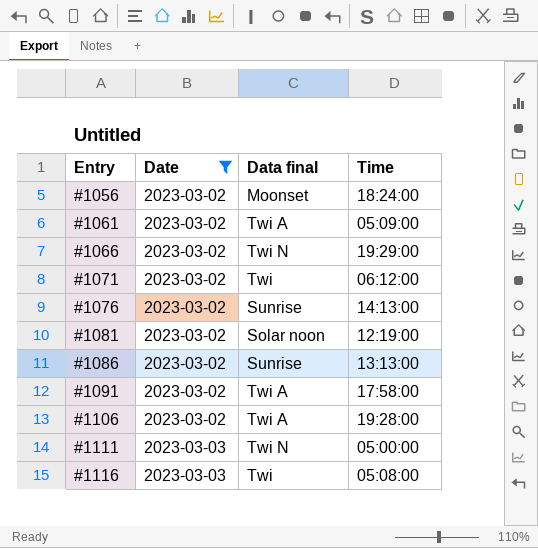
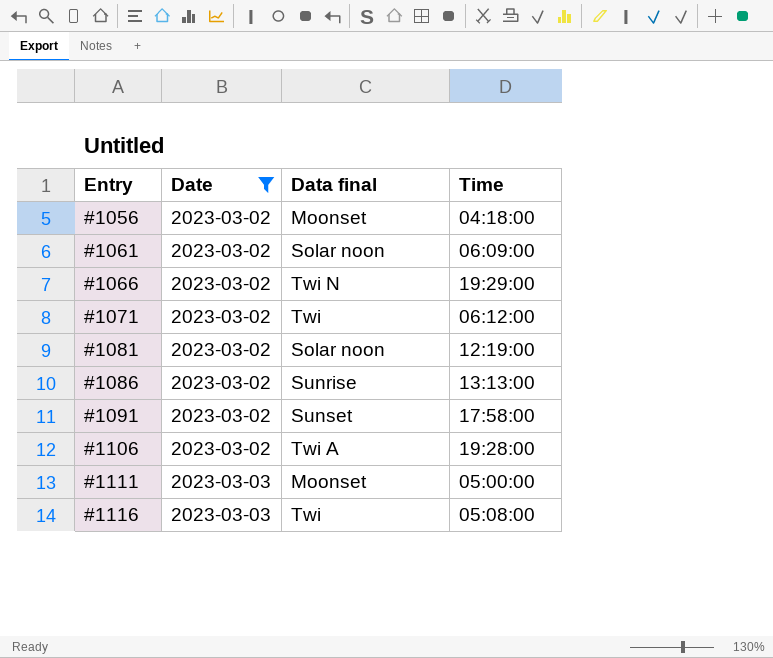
row #1076: 2023-03-02 | Sunrise | 14:13:00 -> none
#1056 | Time: 18:24:00 -> 04:18:00
#1061 | Data final: Twi A -> Solar noon
#1061 | Time: 05:09:00 -> 06:09:00
#1091 | Data final: Twi A -> Sunset
#1111 | Data final: Twi N -> Moonset

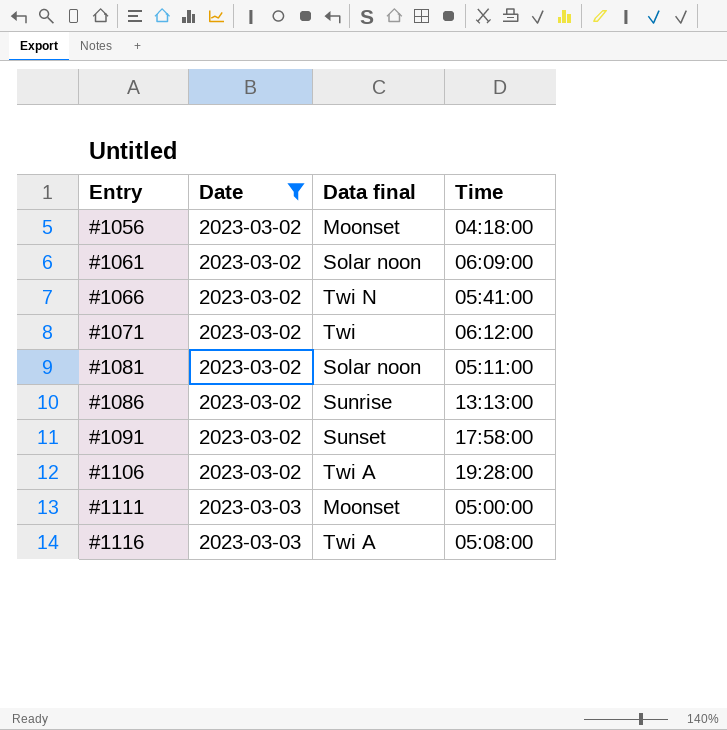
#1066 | Time: 19:29:00 -> 05:41:00
#1081 | Time: 12:19:00 -> 05:11:00
#1116 | Data final: Twi -> Twi A

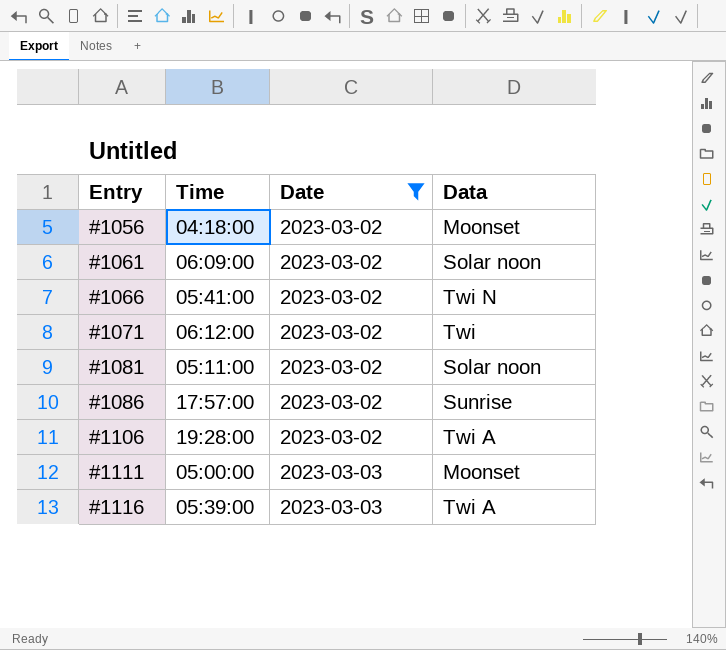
column Time | position: 4 -> 2
column name: Data final -> Data
row #1091: 2023-03-02 | Sunset | 17:58:00 -> none
#1086 | Time: 13:13:00 -> 17:57:00
#1116 | Time: 05:08:00 -> 05:39:00

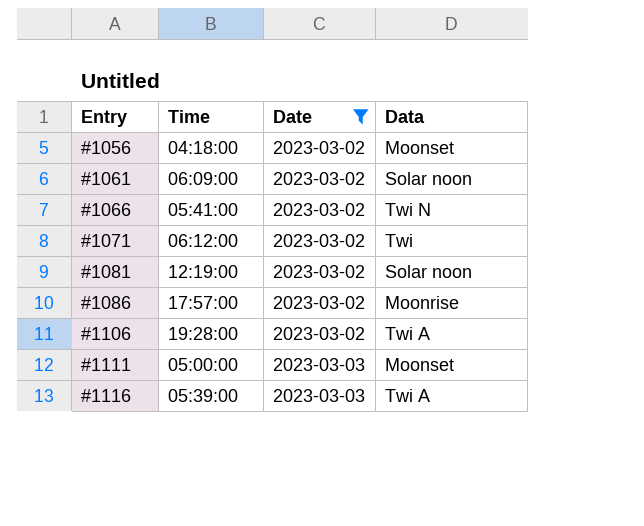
#1081 | Time: 05:11:00 -> 12:19:00
#1086 | Data: Sunrise -> Moonrise

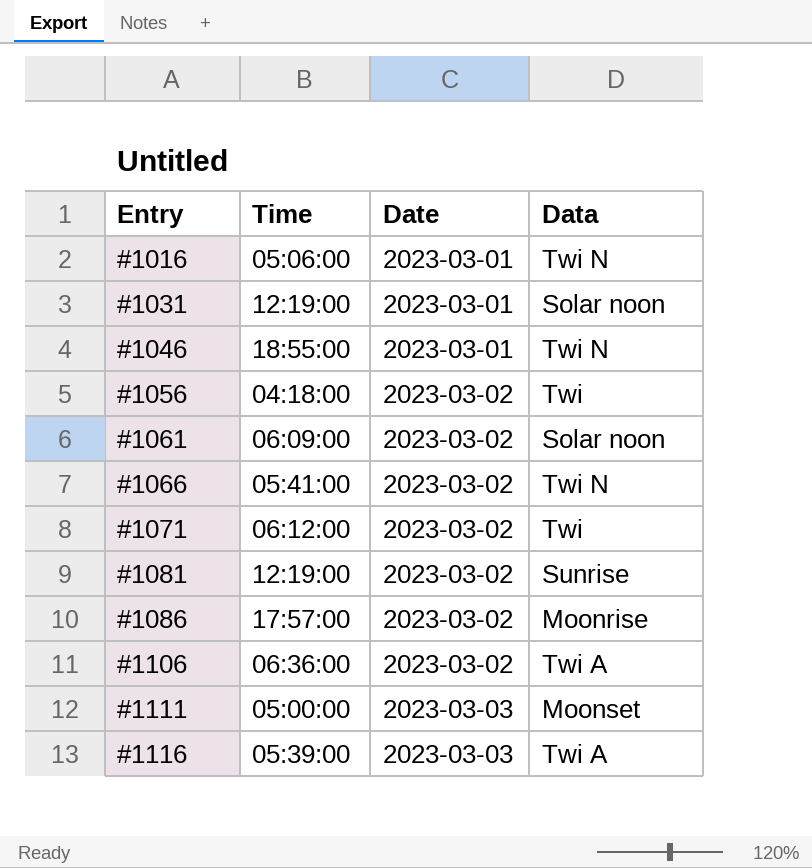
filter: Date != 2023-03-01 -> none
#1056 | Data: Moonset -> Twi
#1081 | Data: Solar noon -> Sunrise
#1106 | Time: 19:28:00 -> 06:36:00

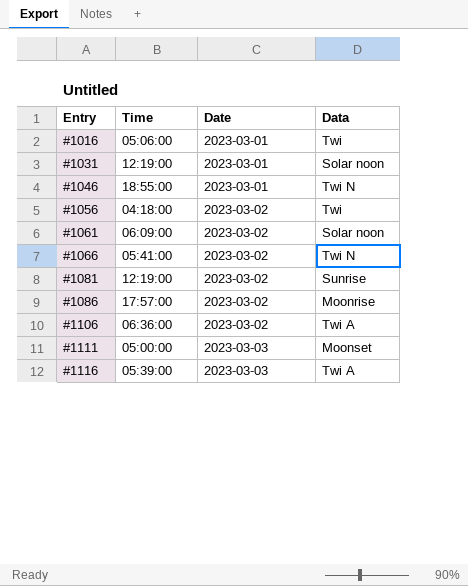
row #1071: 06:12:00 | 2023-03-02 | Twi -> none
#1016 | Data: Twi N -> Twi

